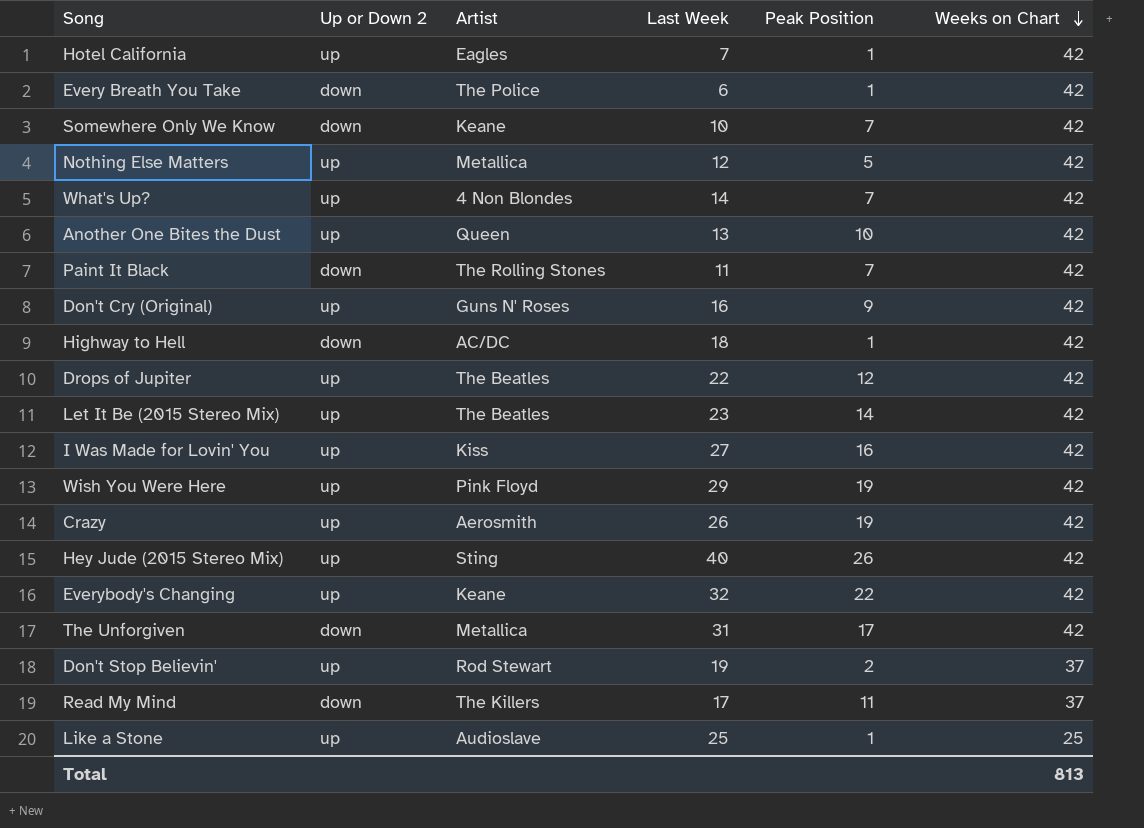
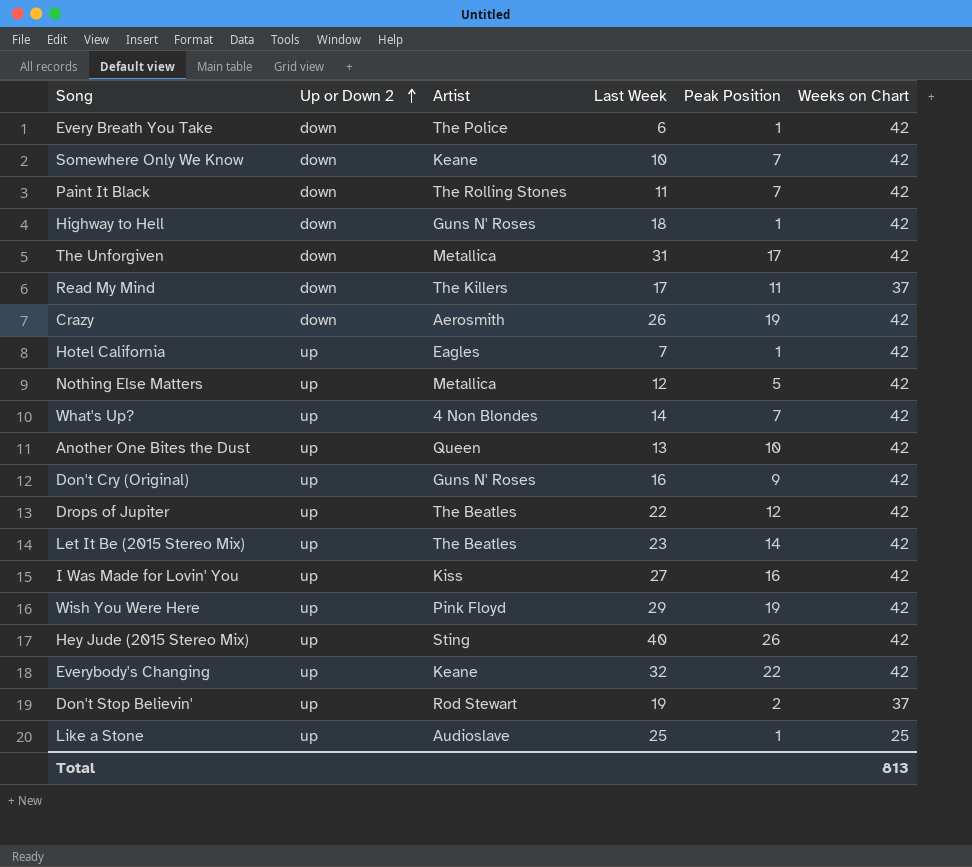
row order: Weeks on Chart descending -> Up or Down 2 ascending
Highway to Hell | Artist: AC/DC -> Guns N' Roses
Crazy | Up or Down 2: up -> down

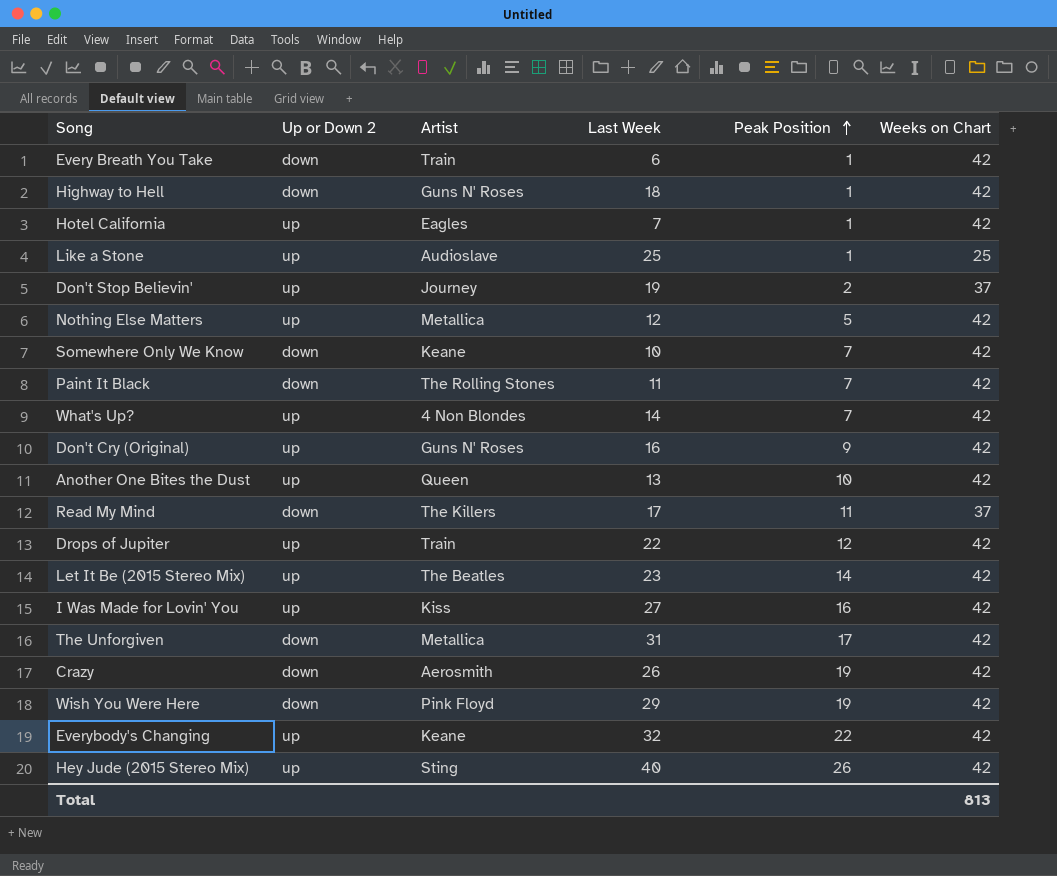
row order: Up or Down 2 ascending -> Peak Position ascending
Every Breath You Take | Artist: The Police -> Train
Don't Stop Believin' | Artist: Rod Stewart -> Journey
Drops of Jupiter | Artist: The Beatles -> Train
Wish You Were Here | Up or Down 2: up -> down

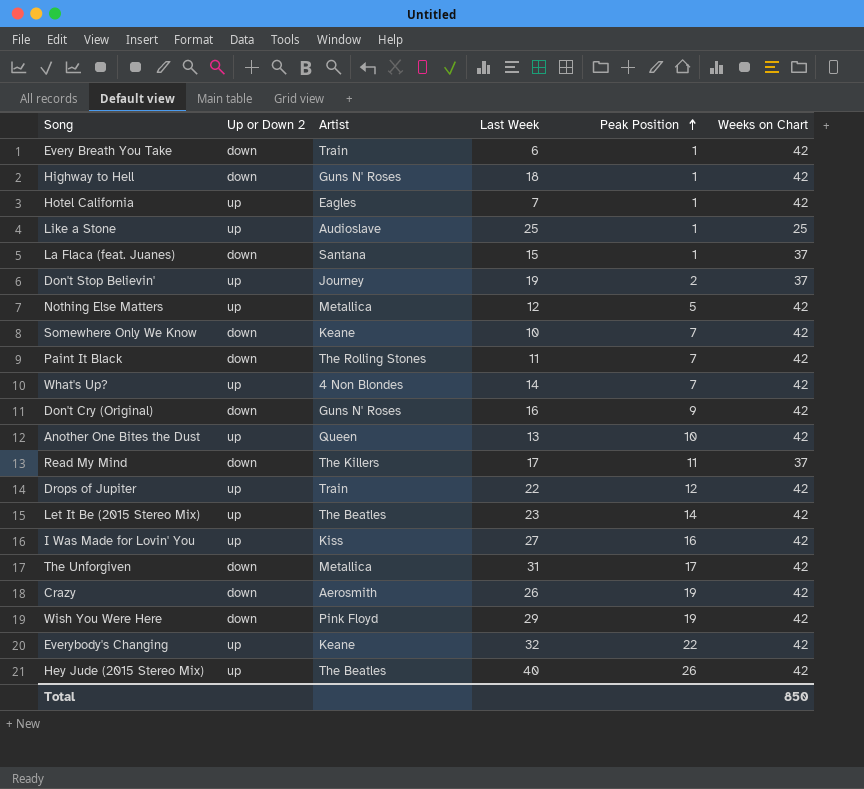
row La Flaca (feat. Juanes): none -> down | Santana | 15 | 1 | 37
Don't Cry (Original) | Up or Down 2: up -> down
Hey Jude (2015 Stereo Mix) | Artist: Sting -> The Beatles
Total | Weeks on Chart: 813 -> 850

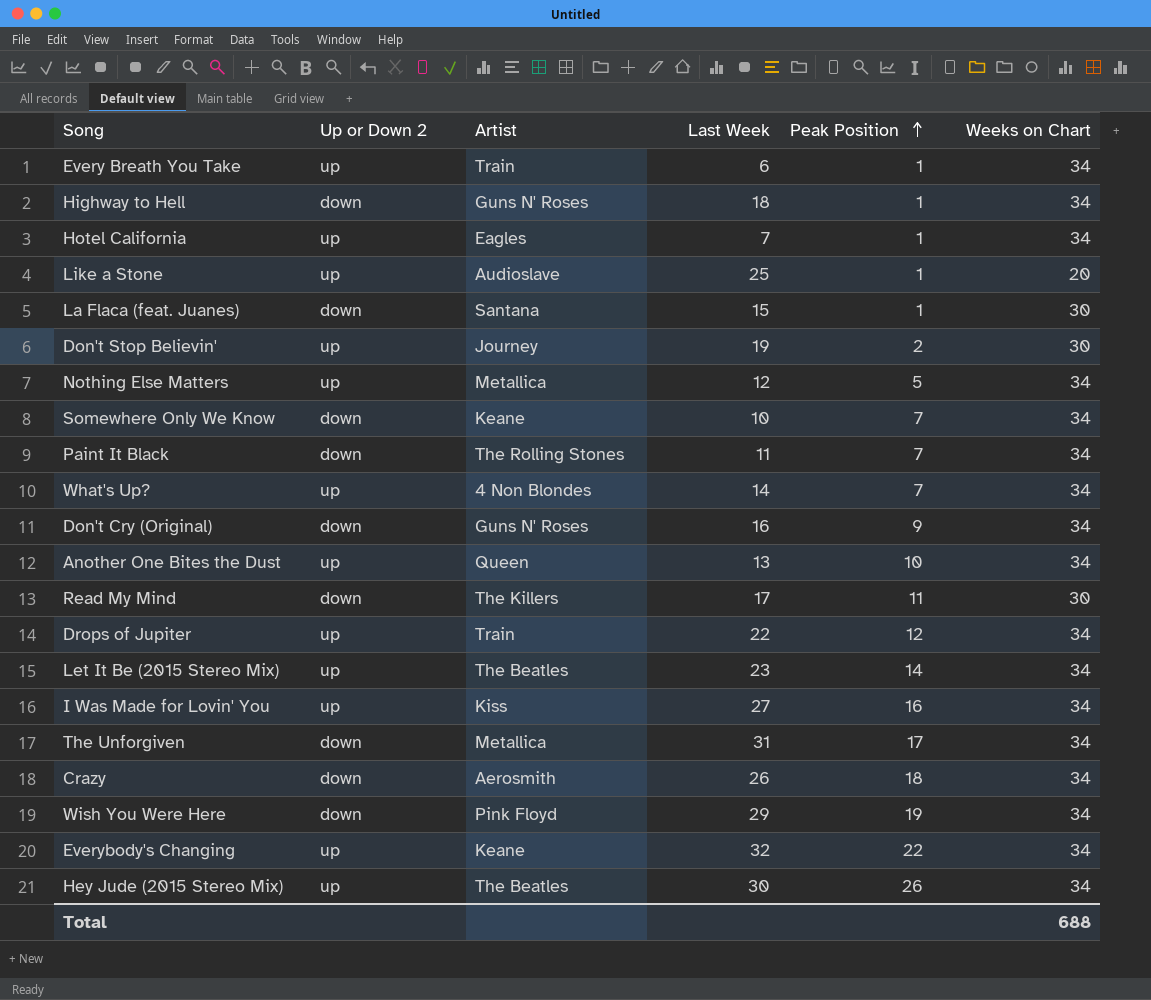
Every Breath You Take | Up or Down 2: down -> up
Every Breath You Take | Weeks on Chart: 42 -> 34
Highway to Hell | Weeks on Chart: 42 -> 34
Hotel California | Weeks on Chart: 42 -> 34
Like a Stone | Weeks on Chart: 25 -> 20
La Flaca (feat. Juanes) | Weeks on Chart: 37 -> 30
Don't Stop Believin' | Weeks on Chart: 37 -> 30
Nothing Else Matters | Weeks on Chart: 42 -> 34
Somewhere Only We Know | Weeks on Chart: 42 -> 34
Paint It Black | Weeks on Chart: 42 -> 34
What's Up? | Weeks on Chart: 42 -> 34
Don't Cry (Original) | Weeks on Chart: 42 -> 34
Another One Bites the Dust | Weeks on Chart: 42 -> 34
Read My Mind | Weeks on Chart: 37 -> 30
Drops of Jupiter | Weeks on Chart: 42 -> 34
Let It Be (2015 Stereo Mix) | Weeks on Chart: 42 -> 34
I Was Made for Lovin' You | Weeks on Chart: 42 -> 34
The Unforgiven | Weeks on Chart: 42 -> 34
Crazy | Peak Position: 19 -> 18
Crazy | Weeks on Chart: 42 -> 34
Wish You Were Here | Weeks on Chart: 42 -> 34
Everybody's Changing | Weeks on Chart: 42 -> 34
Hey Jude (2015 Stereo Mix) | Last Week: 40 -> 30
Hey Jude (2015 Stereo Mix) | Weeks on Chart: 42 -> 34
Total | Weeks on Chart: 850 -> 688

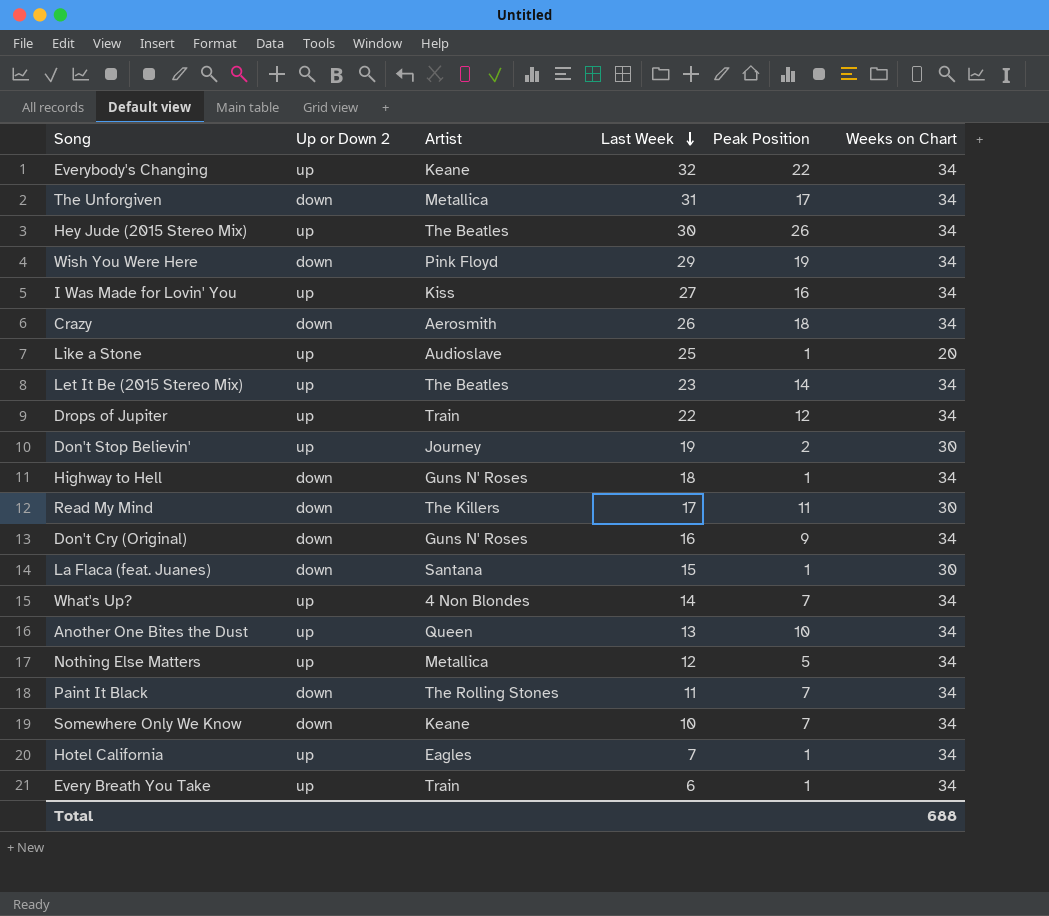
row order: Peak Position ascending -> Last Week descending

